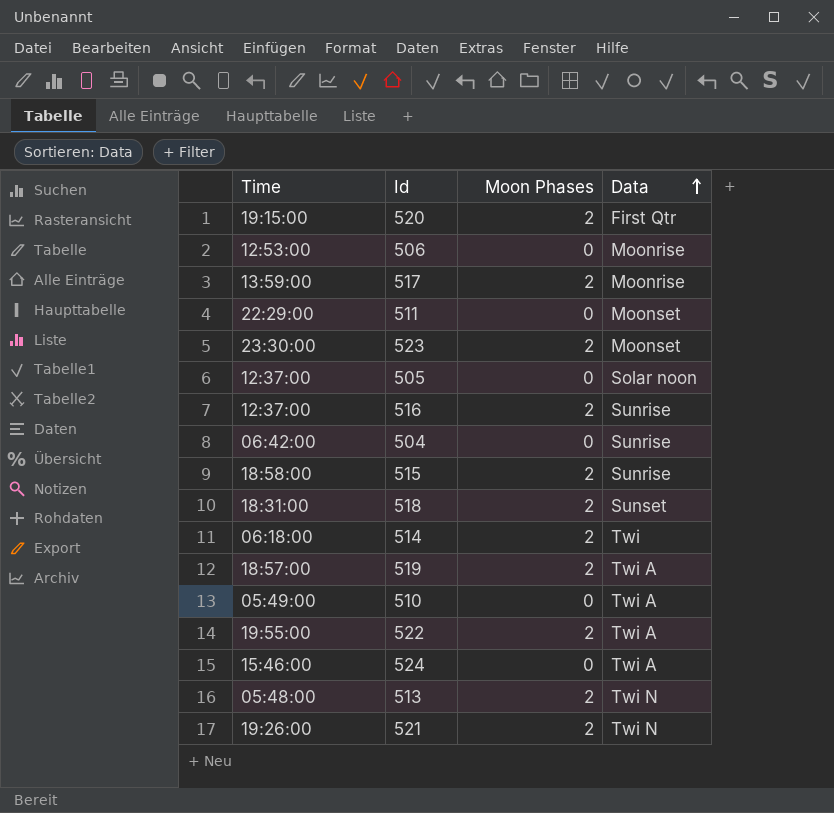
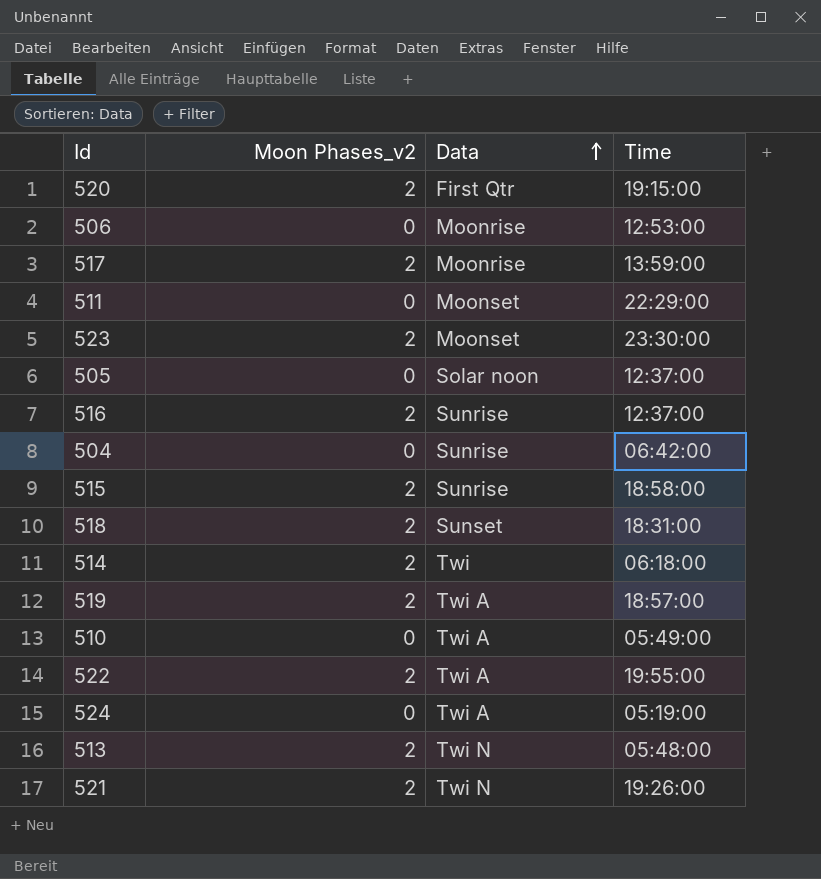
column name: Moon Phases -> Moon Phases_v2
column Time | position: 1 -> 4
524 | Time: 15:46:00 -> 05:19:00

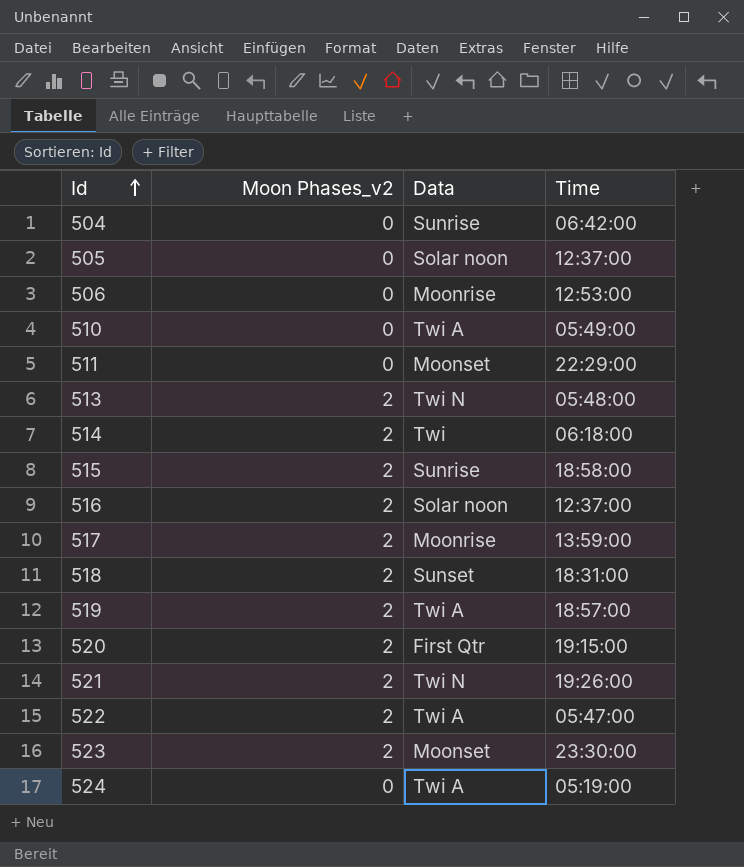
row order: Data ascending -> Id ascending
516 | Data: Sunrise -> Solar noon
522 | Time: 19:55:00 -> 05:47:00

